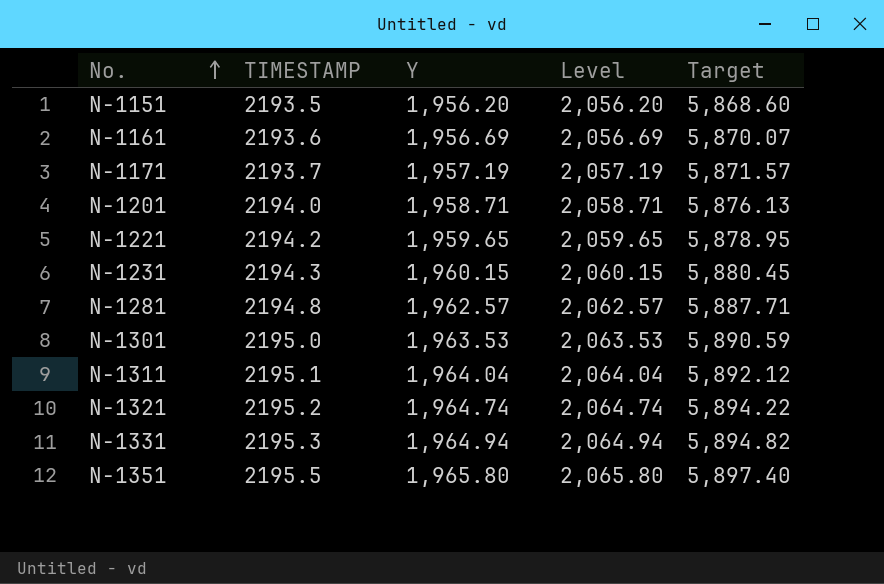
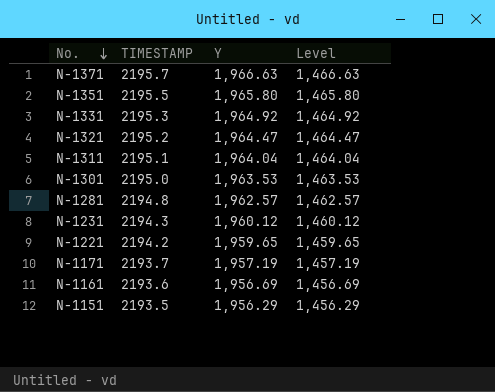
row order: No. ascending -> No. descending
column Target | formula: [Y] * 3 -> none
column Level | formula: [Y] + 100 -> [Y] - 500
row N-1201: 2194.0 | 1,958.71 | 2,058.71 | 5,876.13 -> none
row N-1371: none -> 2195.7 | 1,966.63 | 1,466.63
N-1331 | Y: 1,964.94 -> 1,964.92
N-1321 | Y: 1,964.74 -> 1,964.47
N-1231 | Y: 1,960.15 -> 1,960.12
N-1151 | Y: 1,956.20 -> 1,956.29

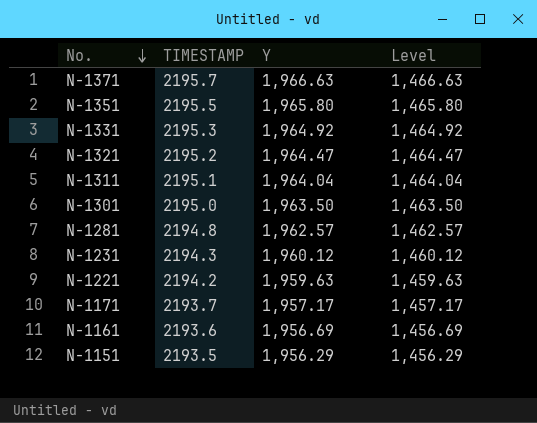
N-1301 | Y: 1,963.53 -> 1,963.50
N-1301 | Level: 1,463.53 -> 1,463.50
N-1221 | Y: 1,959.65 -> 1,959.63
N-1221 | Level: 1,459.65 -> 1,459.63
N-1171 | Y: 1,957.19 -> 1,957.17
N-1171 | Level: 1,457.19 -> 1,457.17

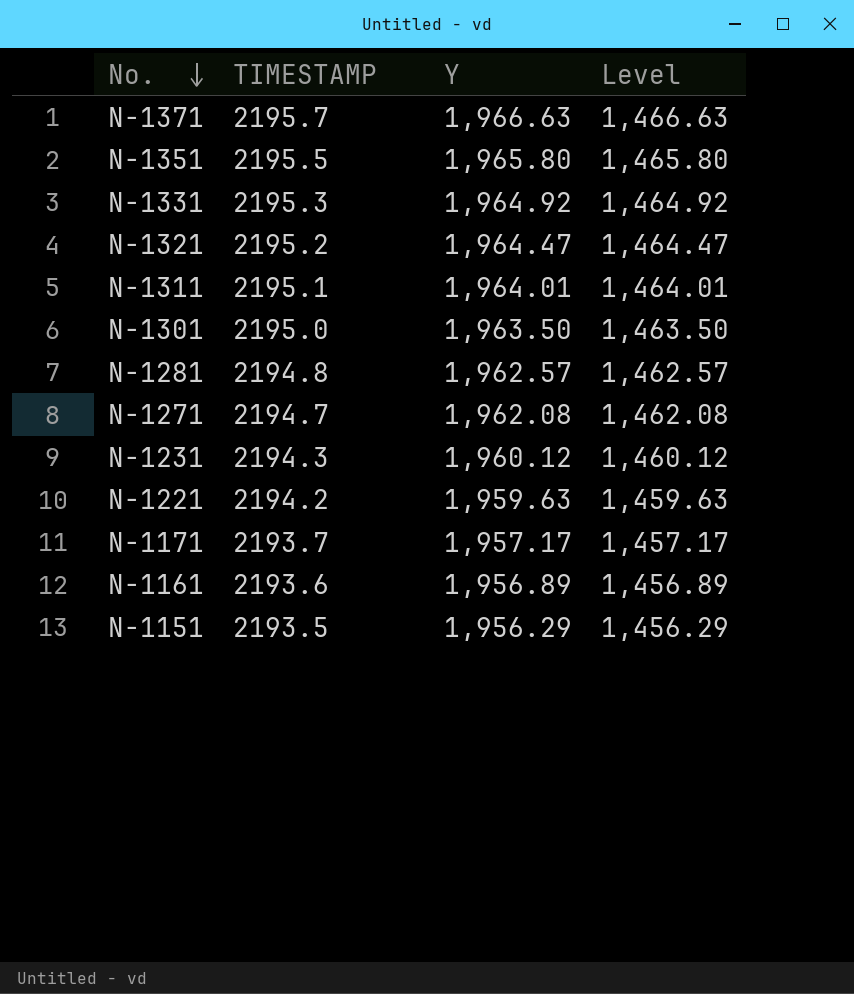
N-1311 | Y: 1,964.04 -> 1,964.01
N-1311 | Level: 1,464.04 -> 1,464.01
row N-1271: none -> 2194.7 | 1,962.08 | 1,462.08
N-1161 | Y: 1,956.69 -> 1,956.89
N-1161 | Level: 1,456.69 -> 1,456.89

